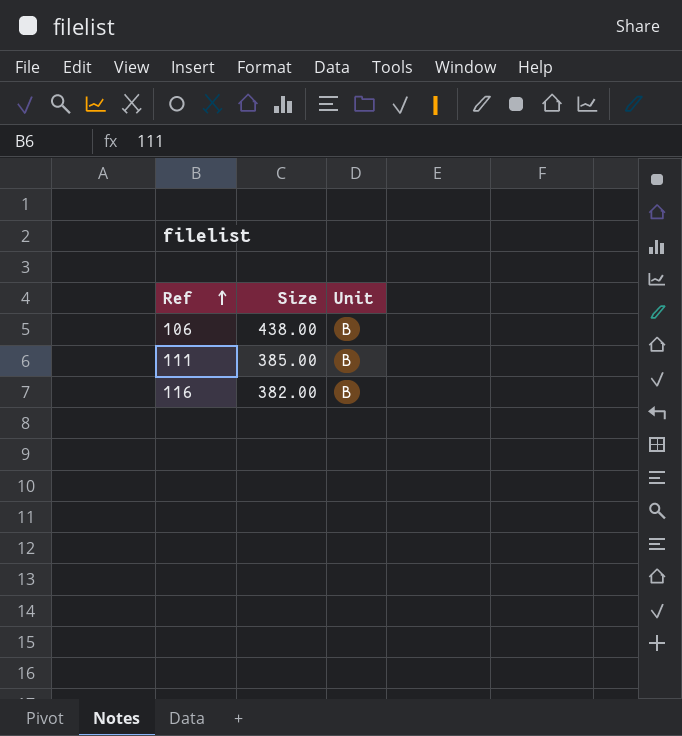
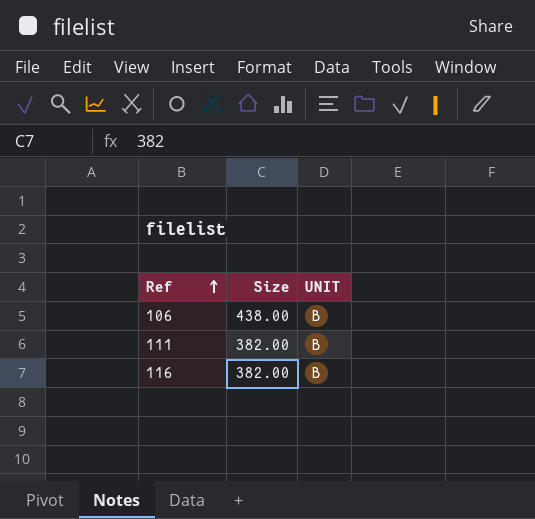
column name: Unit -> UNIT
111 | Size: 385.00 -> 382.00

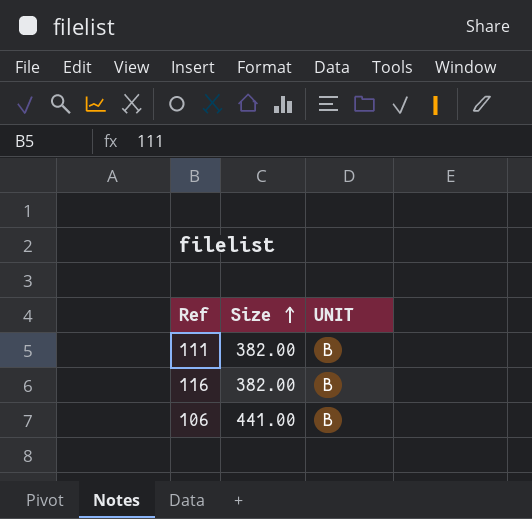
row order: Ref ascending -> Size ascending
106 | Size: 438.00 -> 441.00

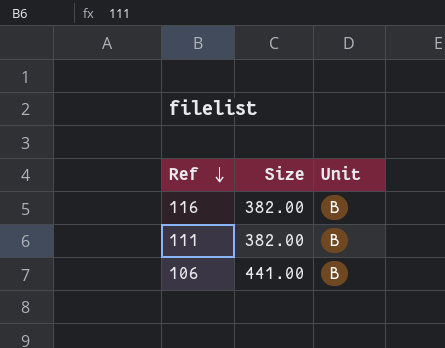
row order: Size ascending -> Ref descending
column name: UNIT -> Unit

